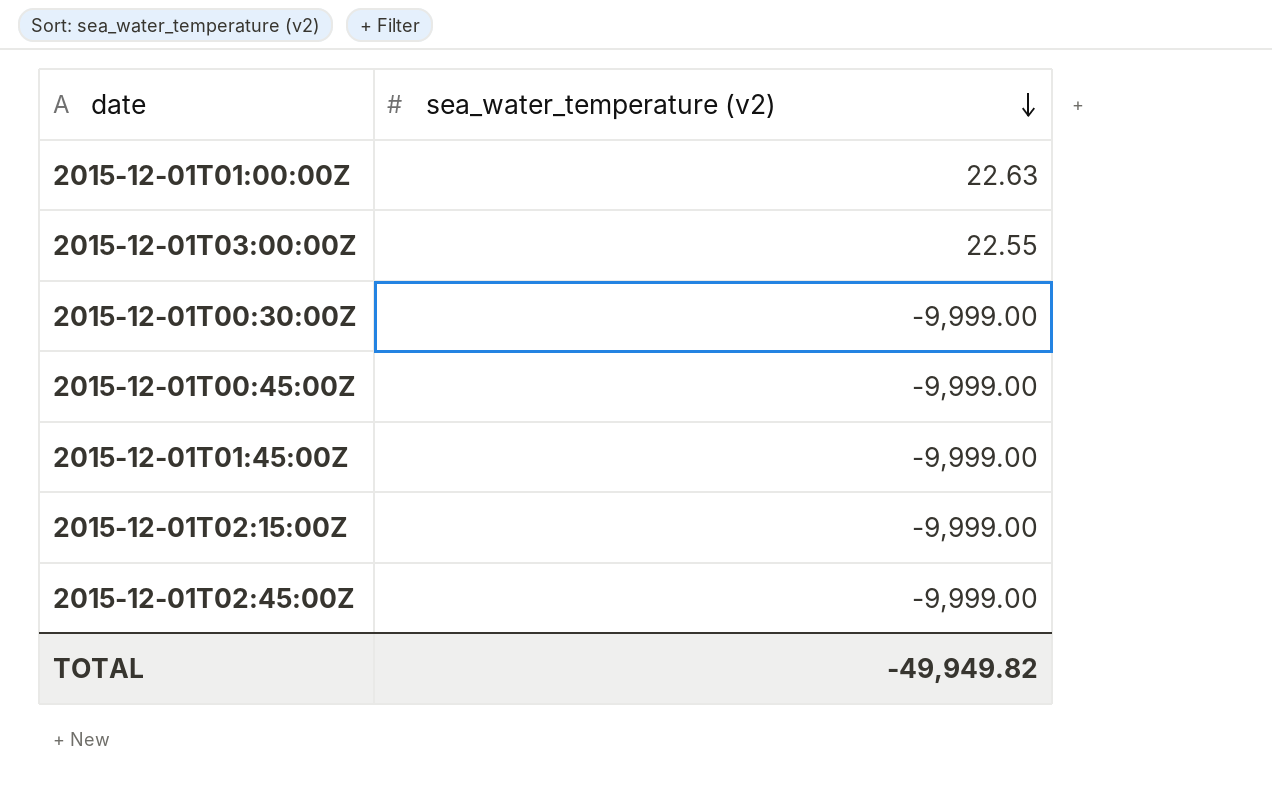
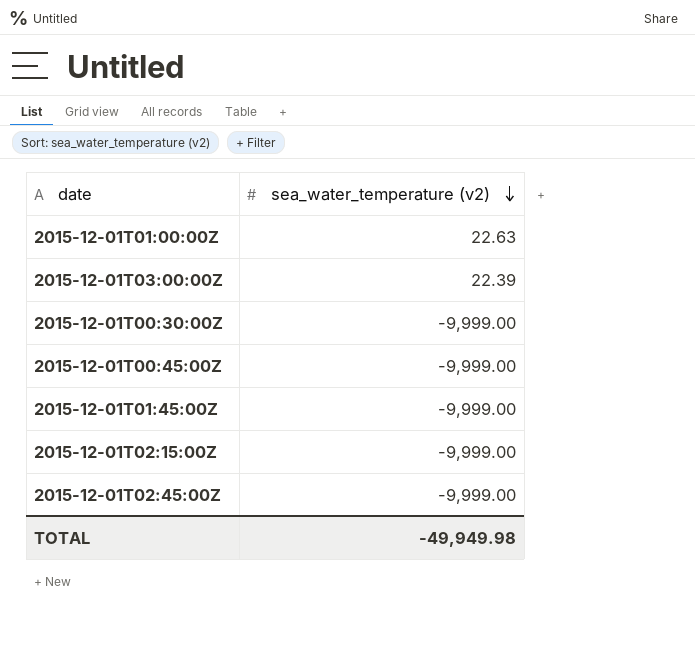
2015-12-01T03:00:00Z | sea_water_temperature (v2): 22.55 -> 22.39
TOTAL | sea_water_temperature (v2): -49,949.82 -> -49,949.98

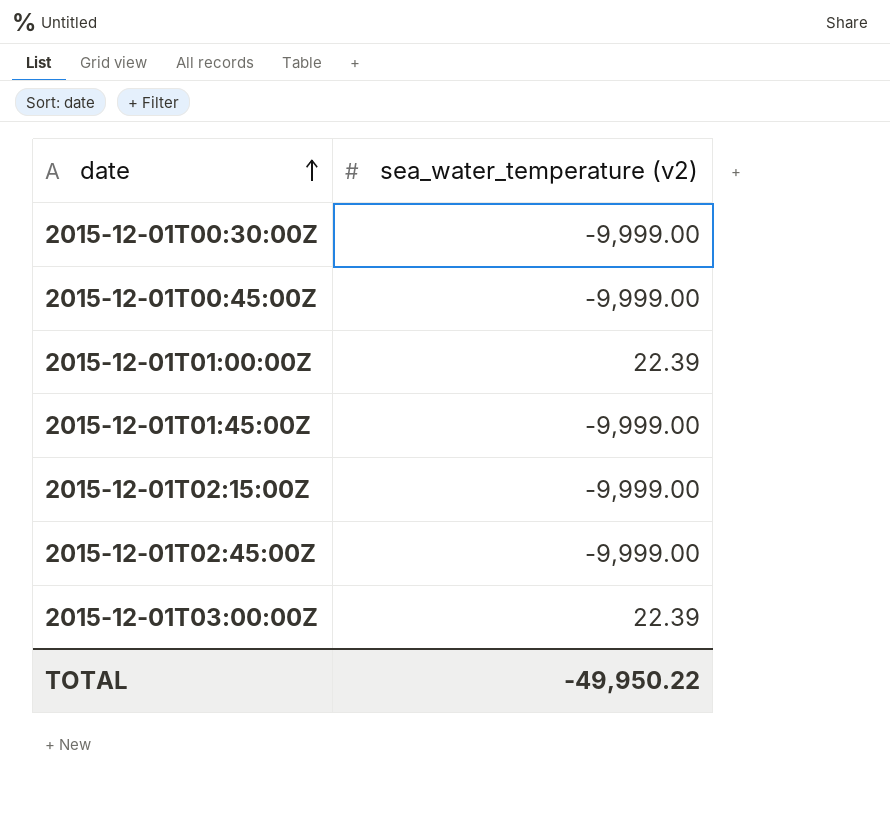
row order: sea_water_temperature (v2) descending -> date ascending
2015-12-01T01:00:00Z | sea_water_temperature (v2): 22.63 -> 22.39
TOTAL | sea_water_temperature (v2): -49,949.98 -> -49,950.22

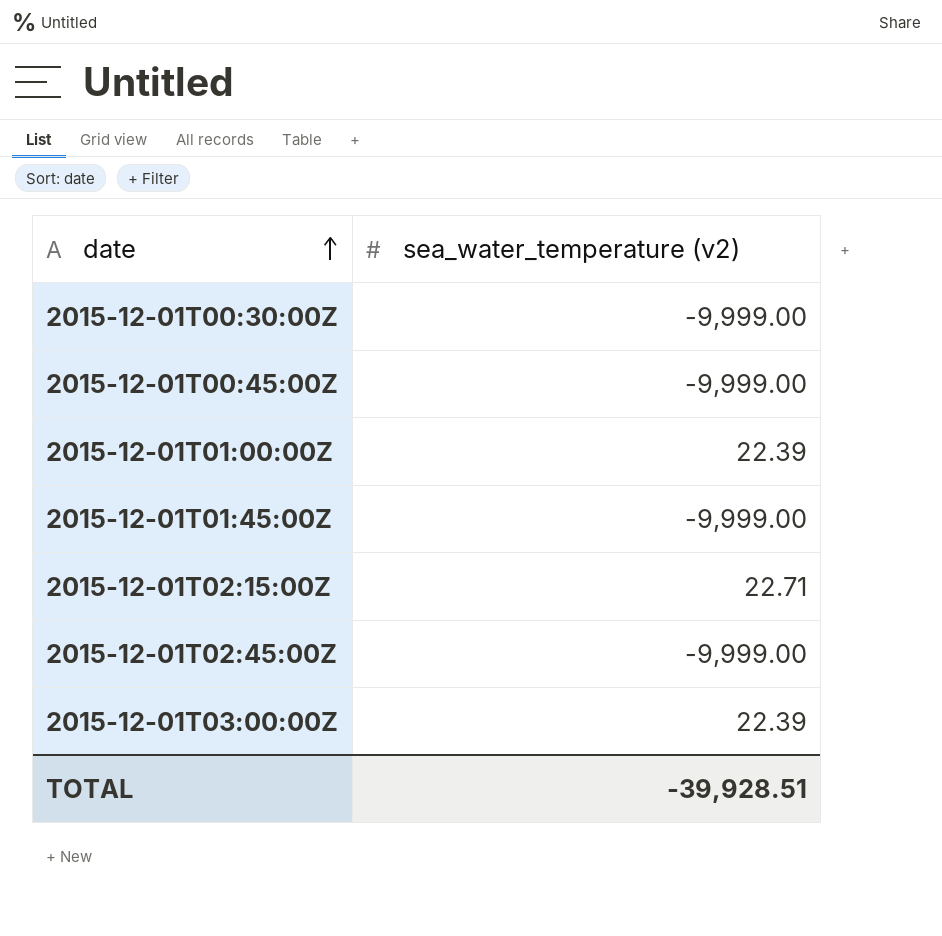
2015-12-01T02:15:00Z | sea_water_temperature (v2): -9,999.00 -> 22.71
TOTAL | sea_water_temperature (v2): -49,950.22 -> -39,928.51

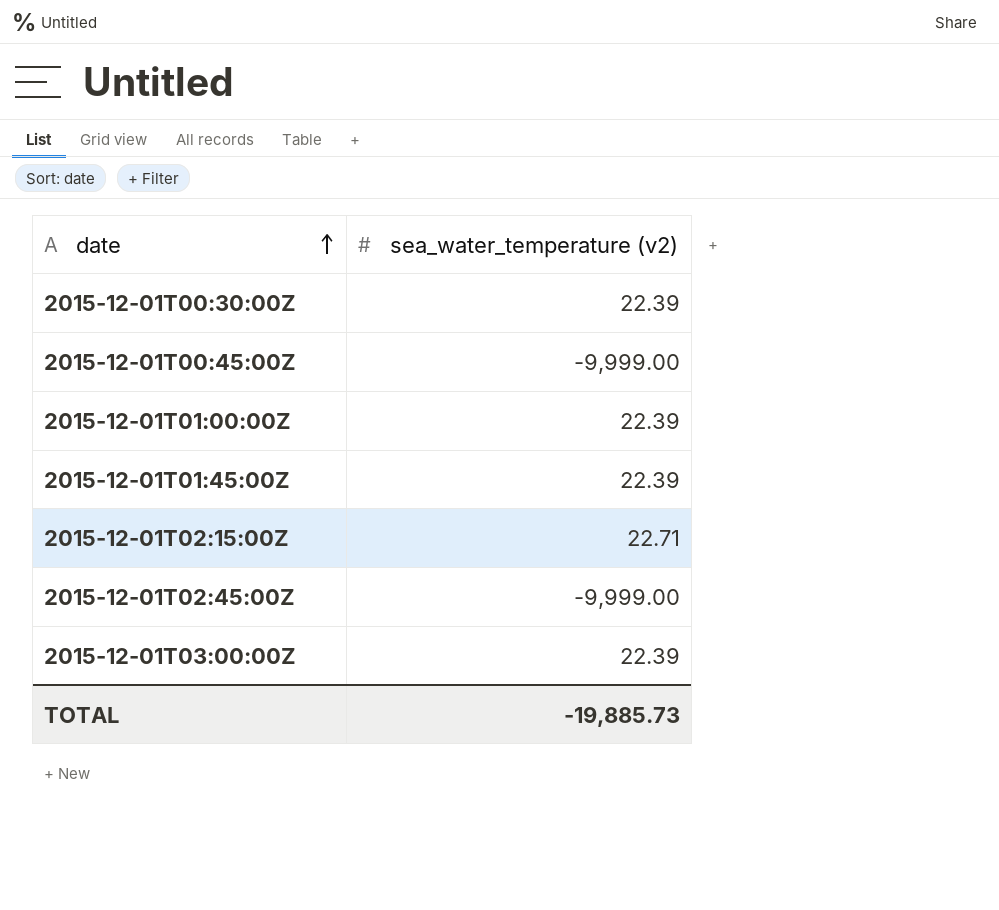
2015-12-01T00:30:00Z | sea_water_temperature (v2): -9,999.00 -> 22.39
2015-12-01T01:45:00Z | sea_water_temperature (v2): -9,999.00 -> 22.39
TOTAL | sea_water_temperature (v2): -39,928.51 -> -19,885.73

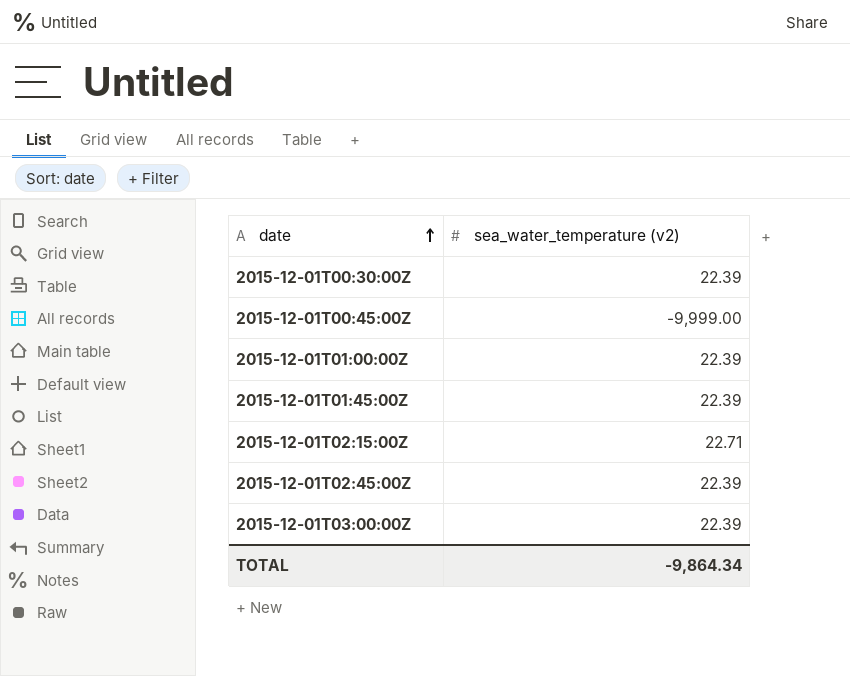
2015-12-01T02:45:00Z | sea_water_temperature (v2): -9,999.00 -> 22.39
TOTAL | sea_water_temperature (v2): -19,885.73 -> -9,864.34

